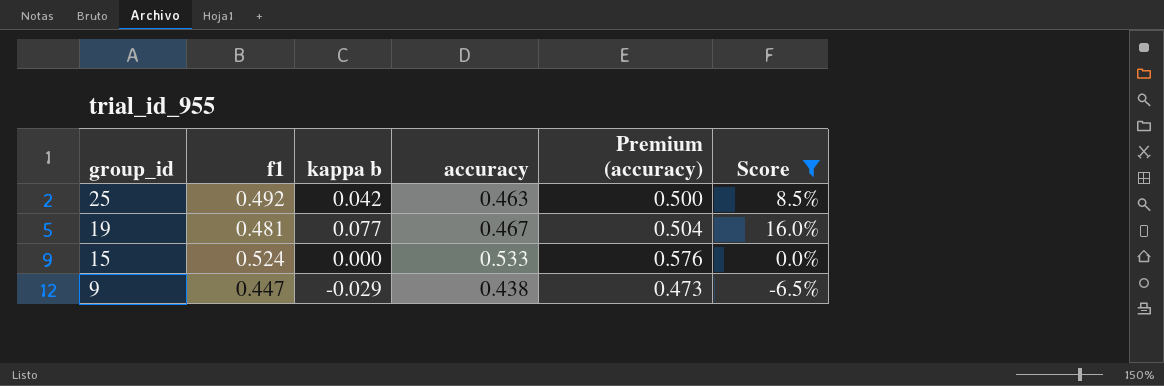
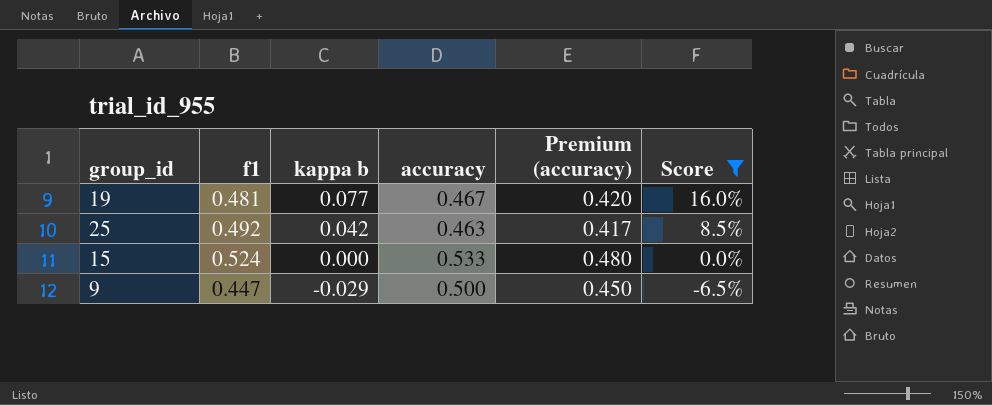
row order: group_id descending -> kappa b descending
column Premium (accuracy) | formula: [accuracy] * 1.08 -> [accuracy] * 0.9
9 | accuracy: 0.438 -> 0.500

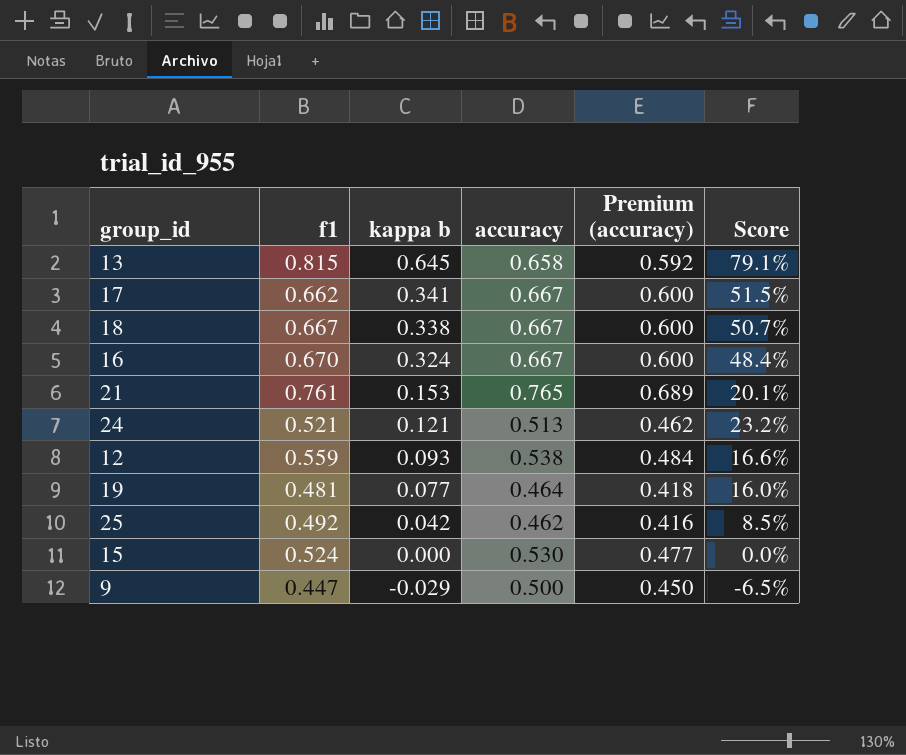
filter: Score <= 16.0% -> none
19 | accuracy: 0.467 -> 0.464
19 | Premium (accuracy): 0.420 -> 0.418
25 | accuracy: 0.463 -> 0.462
25 | Premium (accuracy): 0.417 -> 0.416
15 | accuracy: 0.533 -> 0.530
15 | Premium (accuracy): 0.480 -> 0.477

